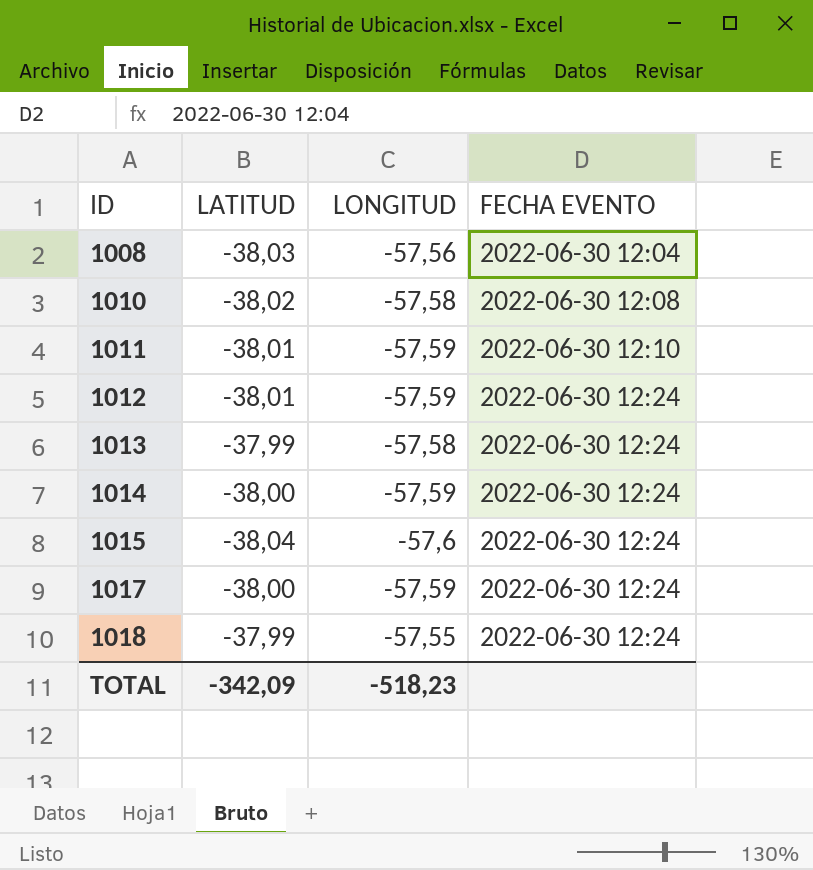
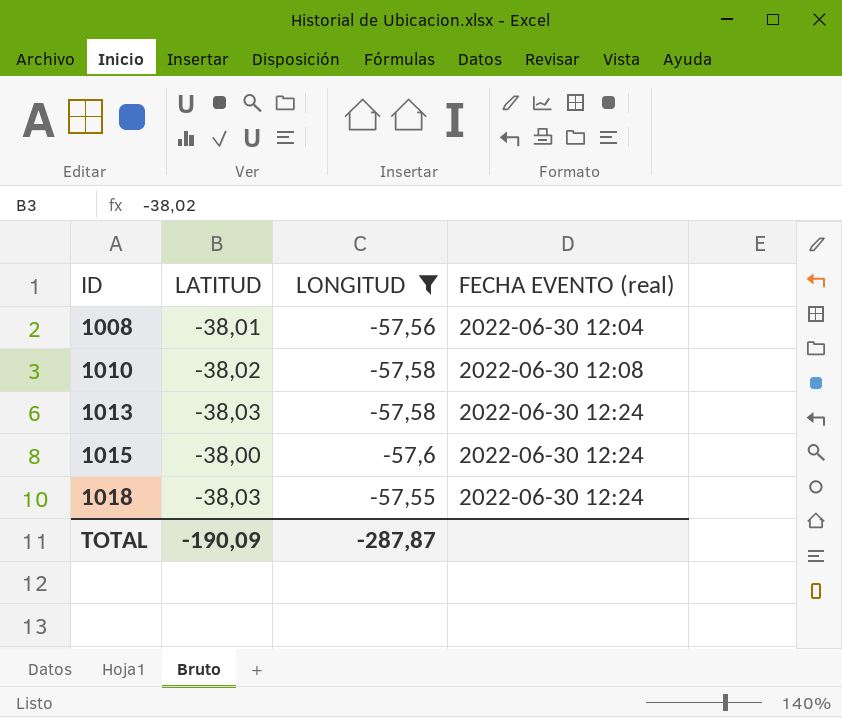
filter: none -> LONGITUD != -57,59
column name: FECHA EVENTO -> FECHA EVENTO (real)
1008 | LATITUD: -38,03 -> -38,01
1013 | LATITUD: -37,99 -> -38,03
1015 | LATITUD: -38,04 -> -38,00
1018 | LATITUD: -37,99 -> -38,03
TOTAL | LATITUD: -342,09 -> -190,09
TOTAL | LONGITUD: -518,23 -> -287,87

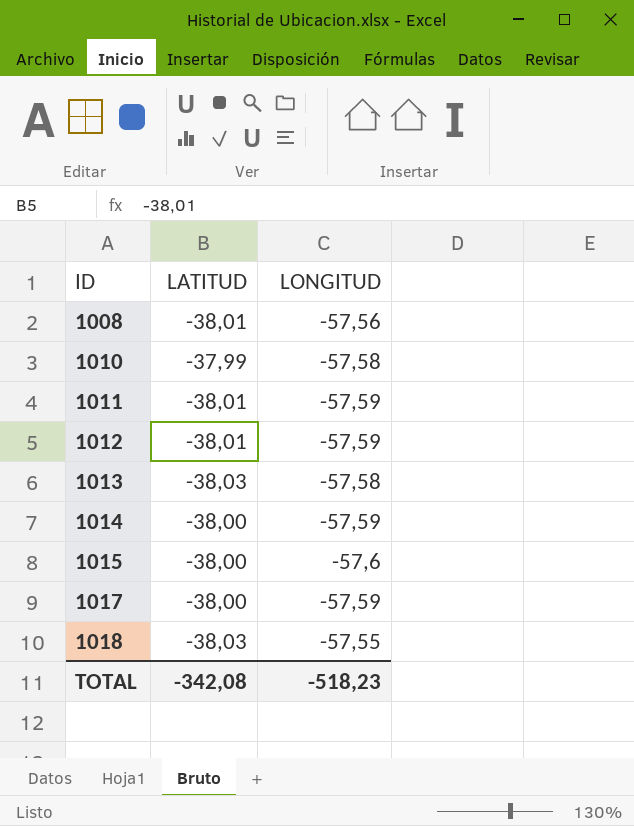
filter: LONGITUD != -57,59 -> none
column FECHA EVENTO (real) | position: 4 -> none
1010 | LATITUD: -38,02 -> -37,99
TOTAL | LATITUD: -190,09 -> -342,08
TOTAL | LONGITUD: -287,87 -> -518,23

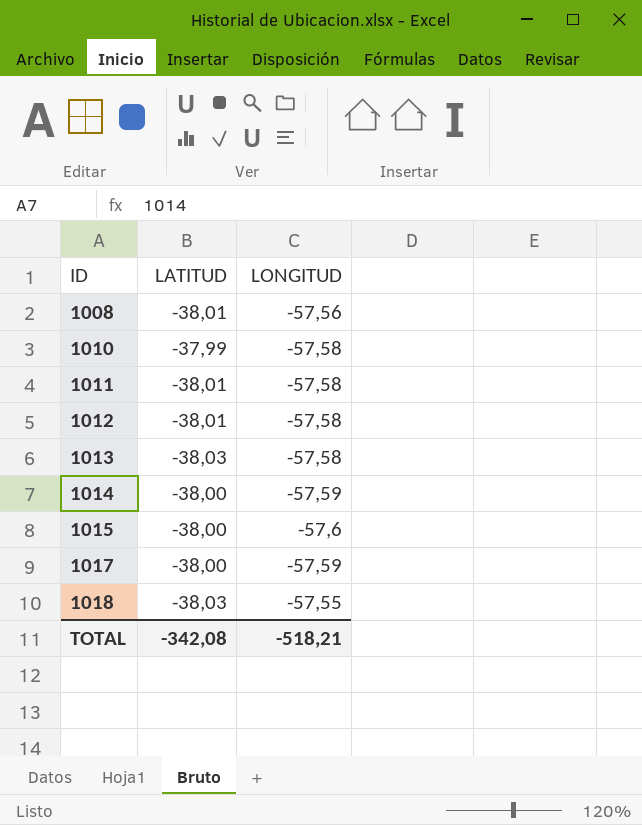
1011 | LONGITUD: -57,59 -> -57,58
1012 | LONGITUD: -57,59 -> -57,58
TOTAL | LONGITUD: -518,23 -> -518,21

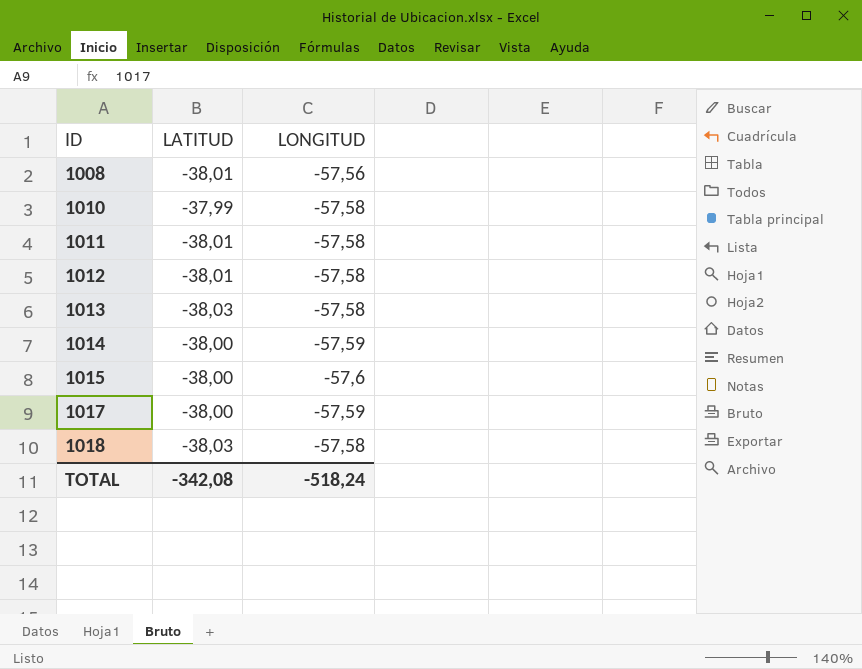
1018 | LONGITUD: -57,55 -> -57,58
TOTAL | LONGITUD: -518,21 -> -518,24

